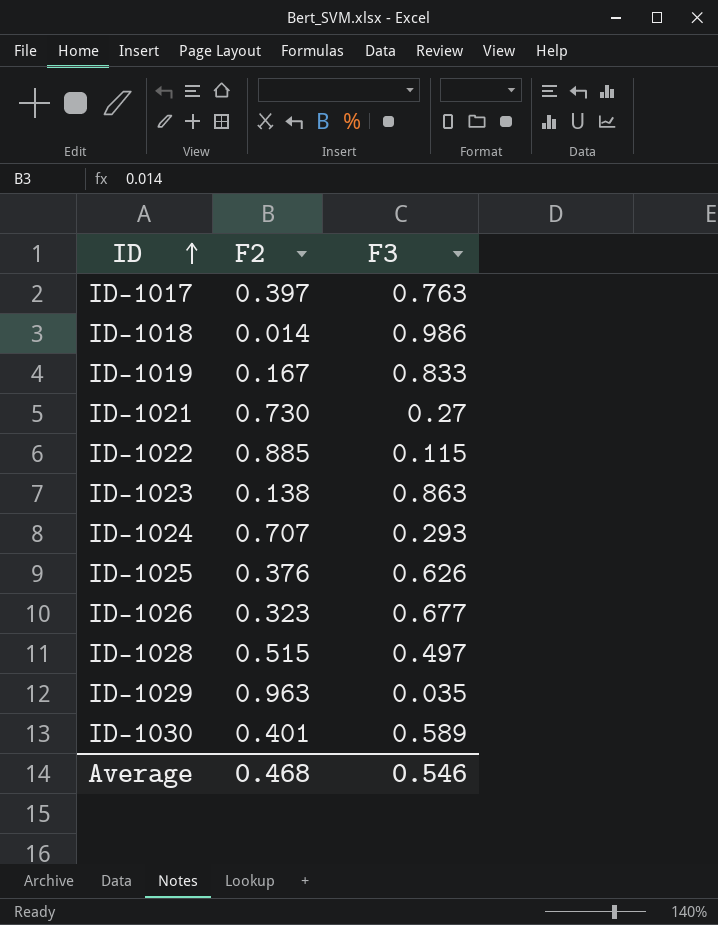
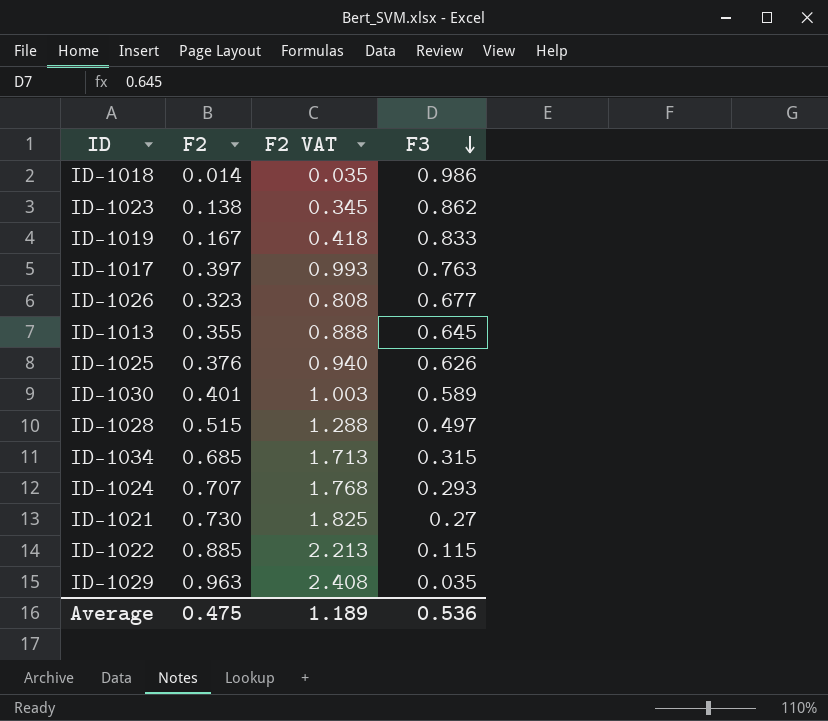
row order: ID ascending -> F3 descending
column F2 VAT | formula: none -> [F2] * 2.5
ID-1023 | F3: 0.863 -> 0.862
row ID-1013: none -> 0.355 | 0.888 | 0.645
row ID-1034: none -> 0.685 | 1.713 | 0.315
Average | F2: 0.468 -> 0.475
Average | F3: 0.546 -> 0.536

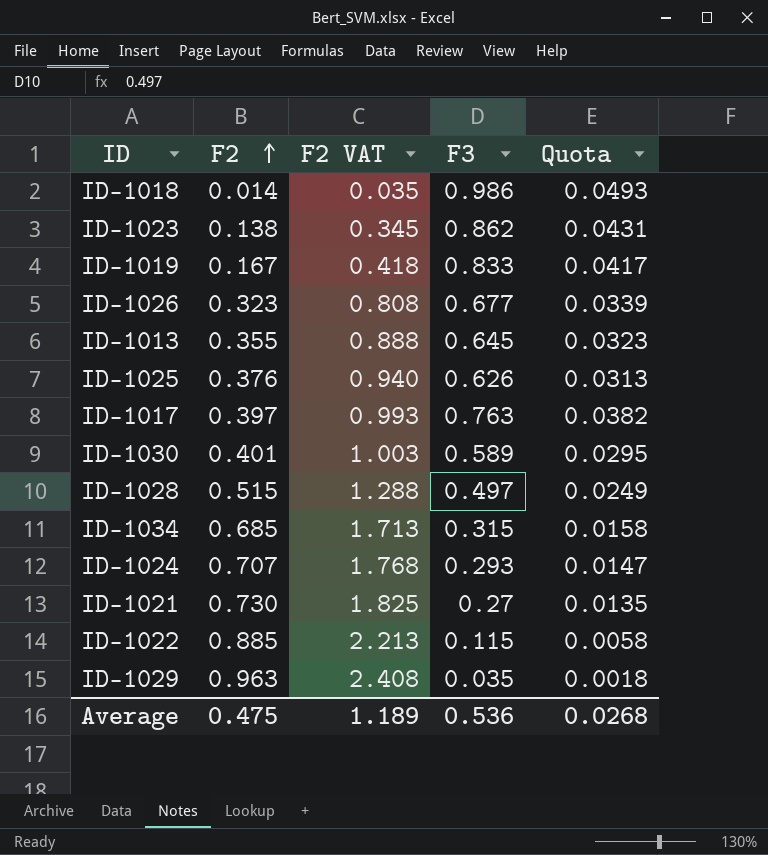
row order: F3 descending -> F2 ascending
column Quota | formula: none -> [F3] * 0.05

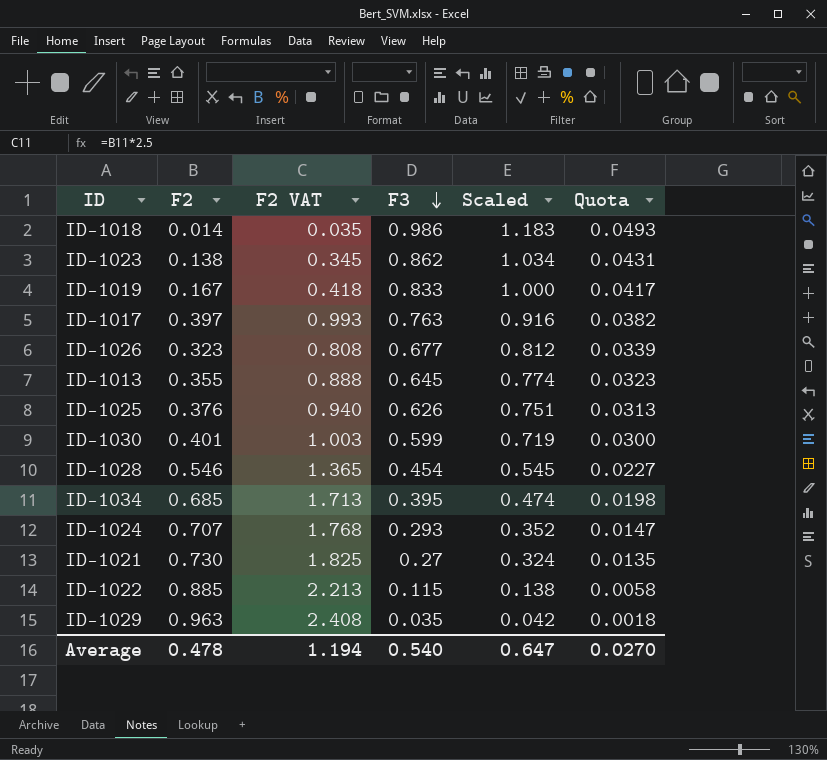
row order: F2 ascending -> F3 descending
column Scaled | formula: none -> [F3] * 1.2
ID-1030 | F3: 0.589 -> 0.599
ID-1030 | Quota: 0.0295 -> 0.0300
ID-1028 | F2: 0.515 -> 0.546
ID-1028 | F2 VAT: 1.288 -> 1.365
ID-1028 | F3: 0.497 -> 0.454
ID-1028 | Quota: 0.0249 -> 0.0227
ID-1034 | F3: 0.315 -> 0.395
ID-1034 | Quota: 0.0158 -> 0.0198
Average | F2: 0.475 -> 0.478
Average | F2 VAT: 1.189 -> 1.194
Average | F3: 0.536 -> 0.540
Average | Quota: 0.0268 -> 0.0270

